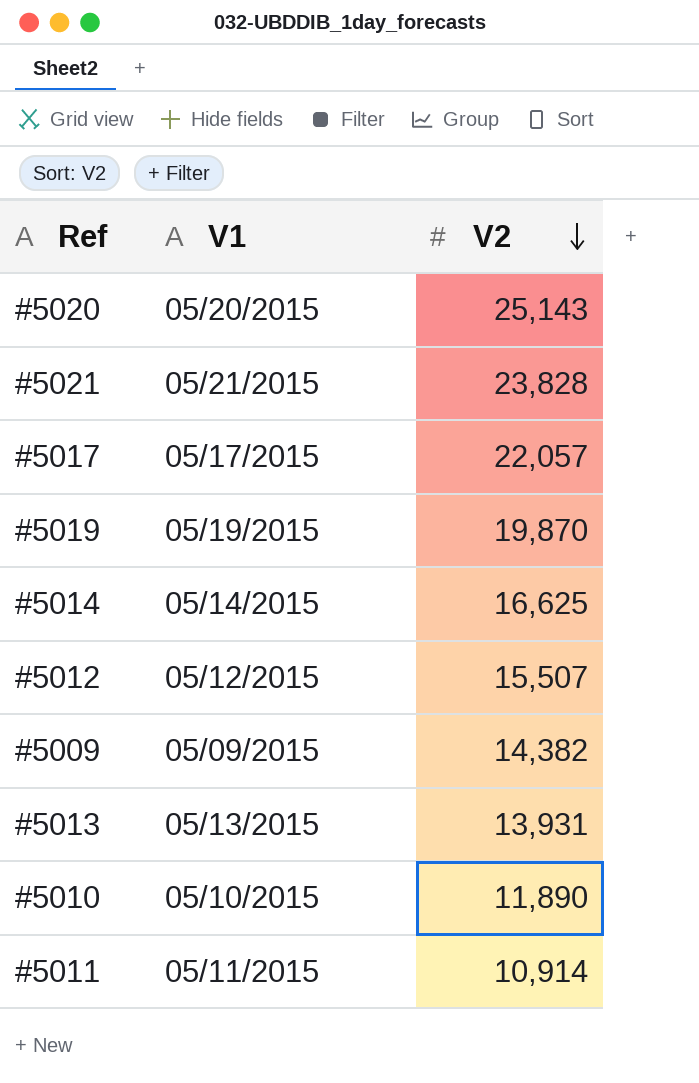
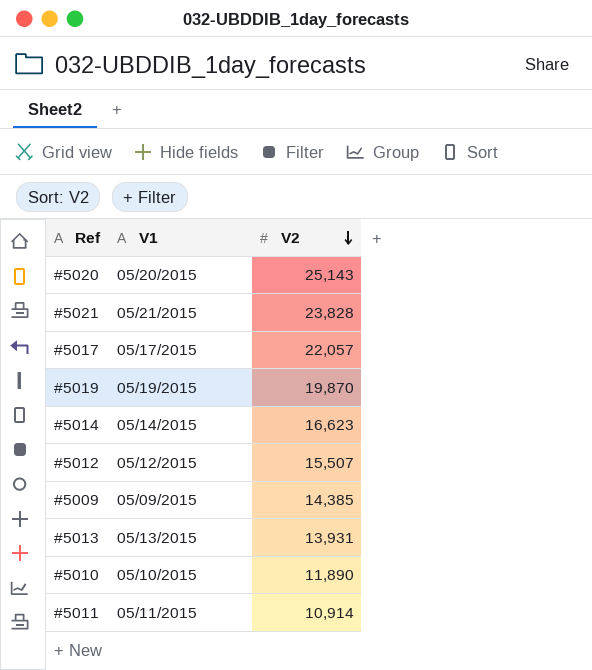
#5014 | V2: 16,625 -> 16,623
#5009 | V2: 14,382 -> 14,385

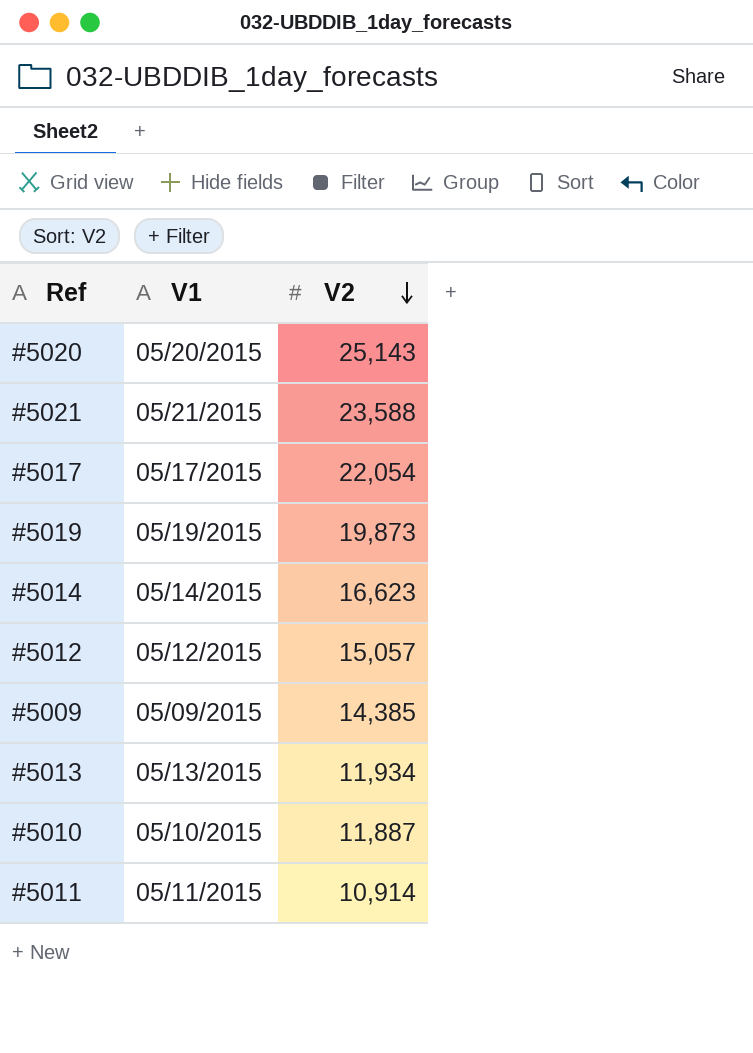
#5021 | V2: 23,828 -> 23,588
#5017 | V2: 22,057 -> 22,054
#5019 | V2: 19,870 -> 19,873
#5012 | V2: 15,507 -> 15,057
#5013 | V2: 13,931 -> 11,934
#5010 | V2: 11,890 -> 11,887

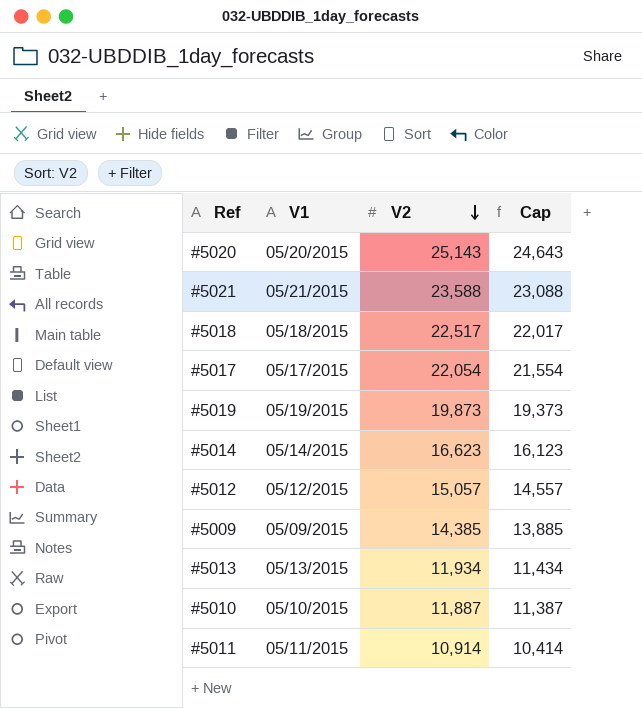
column Cap | formula: none -> [V2] - 500
row #5018: none -> 05/18/2015 | 22,517 | 22,017

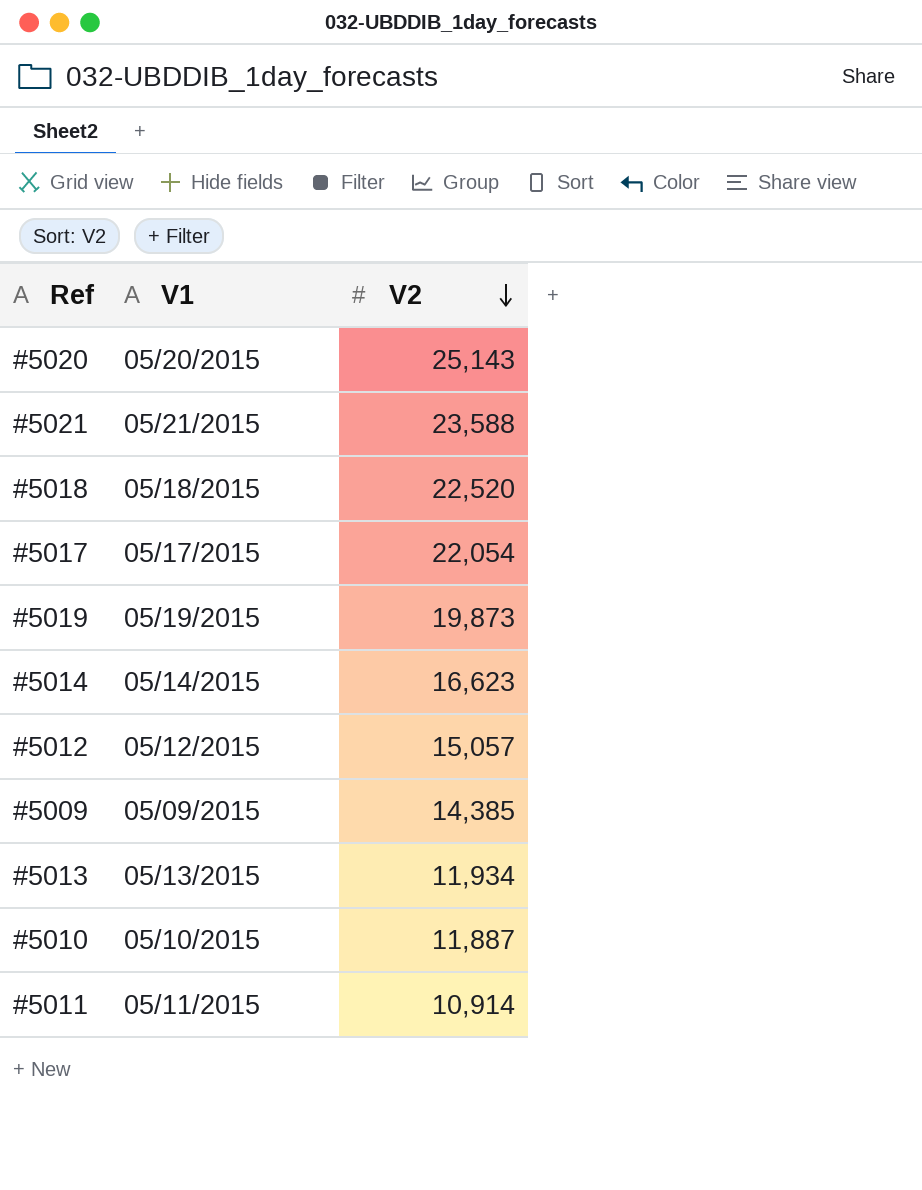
column Cap | formula: [V2] - 500 -> none
#5018 | V2: 22,517 -> 22,520

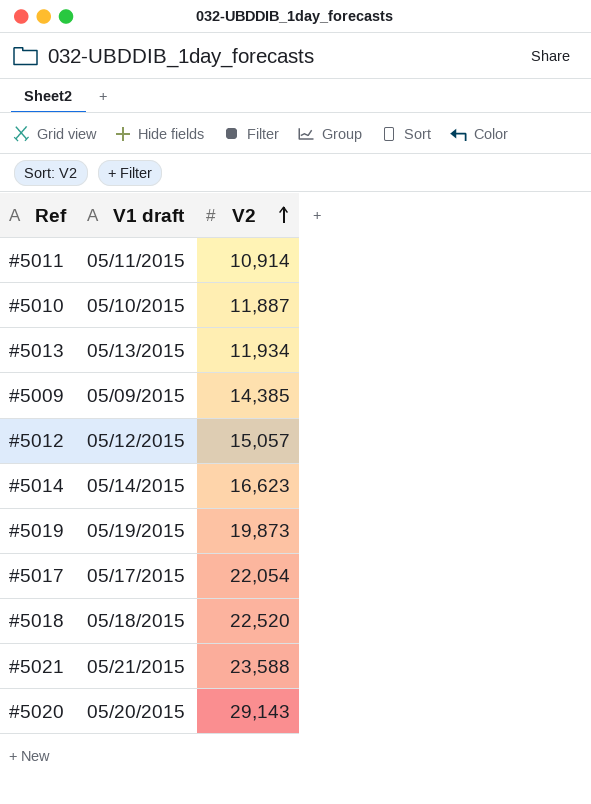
row order: V2 descending -> V2 ascending
column name: V1 -> V1 draft
#5020 | V2: 25,143 -> 29,143

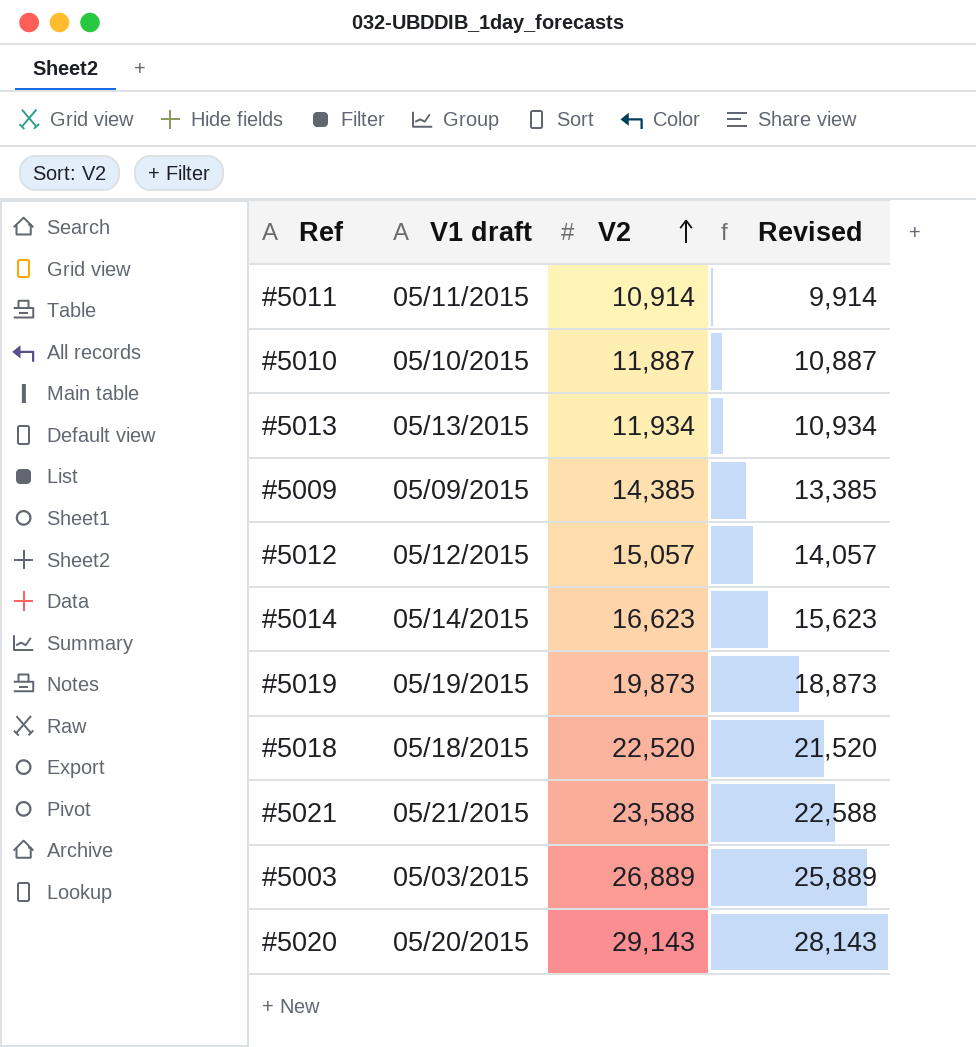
column Revised | formula: none -> [V2] - 1000
row #5017: 05/17/2015 | 22,054 -> none
row #5003: none -> 05/03/2015 | 26,889 | 25,889

